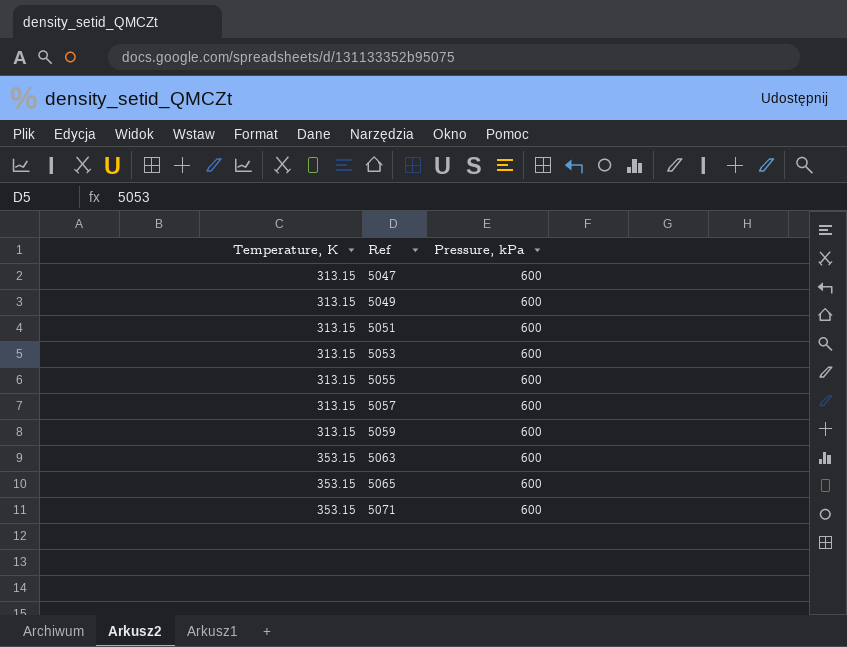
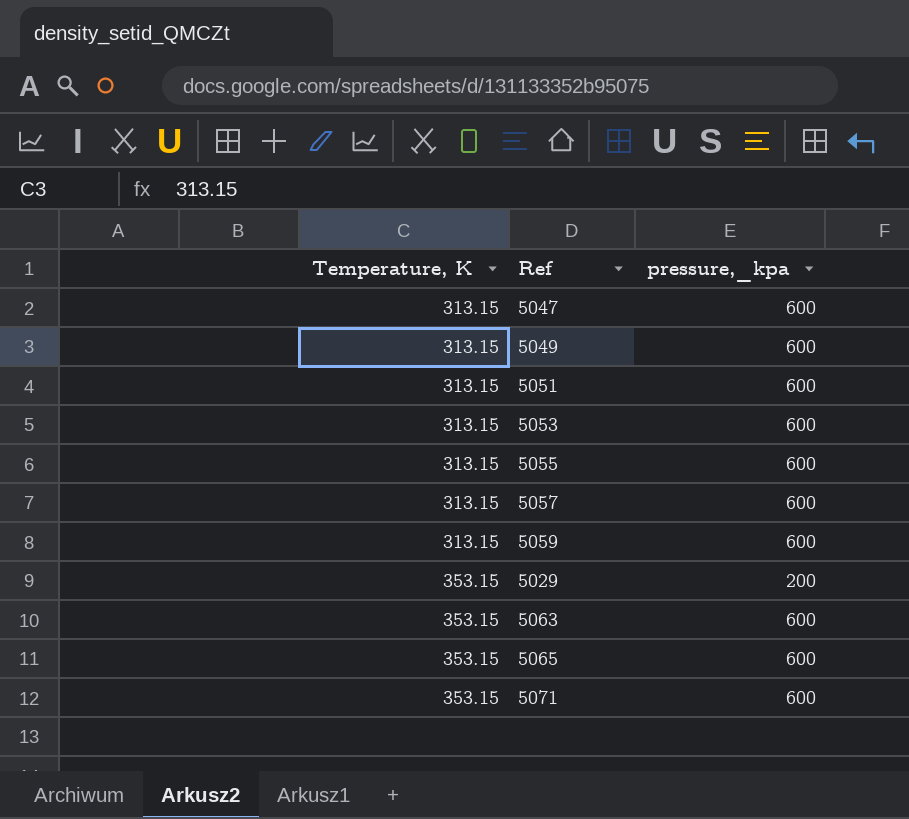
column name: Pressure, kPa -> pressure,_kpa
row 5029: none -> 353.15 | 200

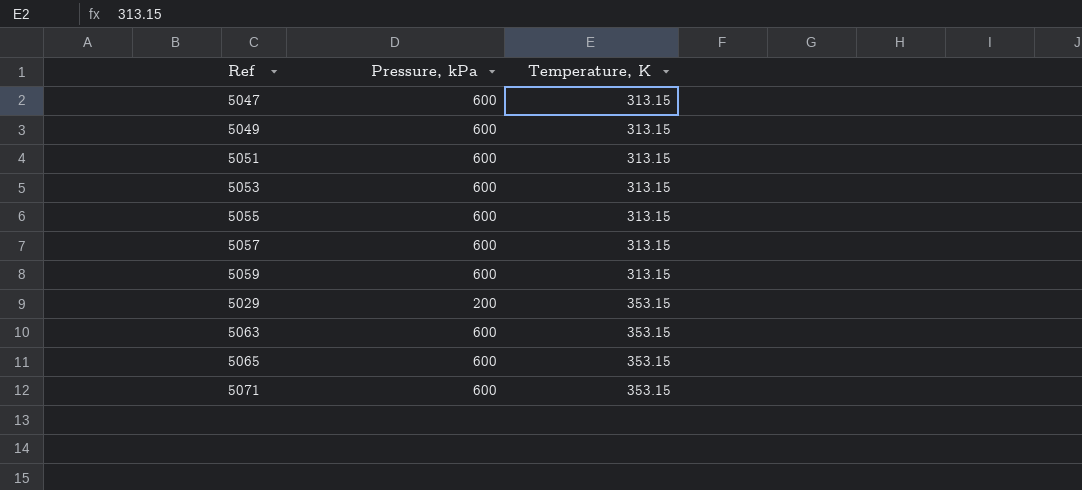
column name: pressure,_kpa -> Pressure, kPa
column Temperature, K | position: 1 -> 3

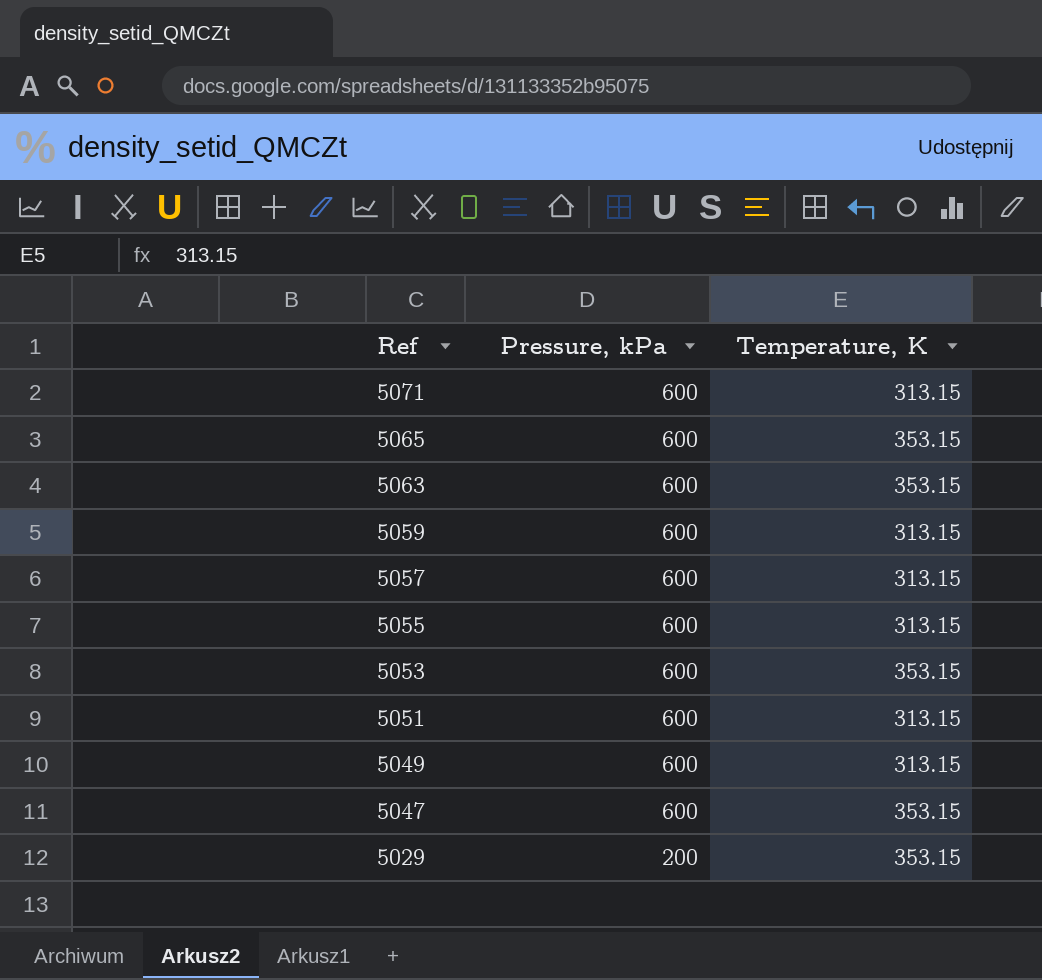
row order: Temperature, K ascending -> Ref descending
5071 | Temperature, K: 353.15 -> 313.15
5053 | Temperature, K: 313.15 -> 353.15
5047 | Temperature, K: 313.15 -> 353.15

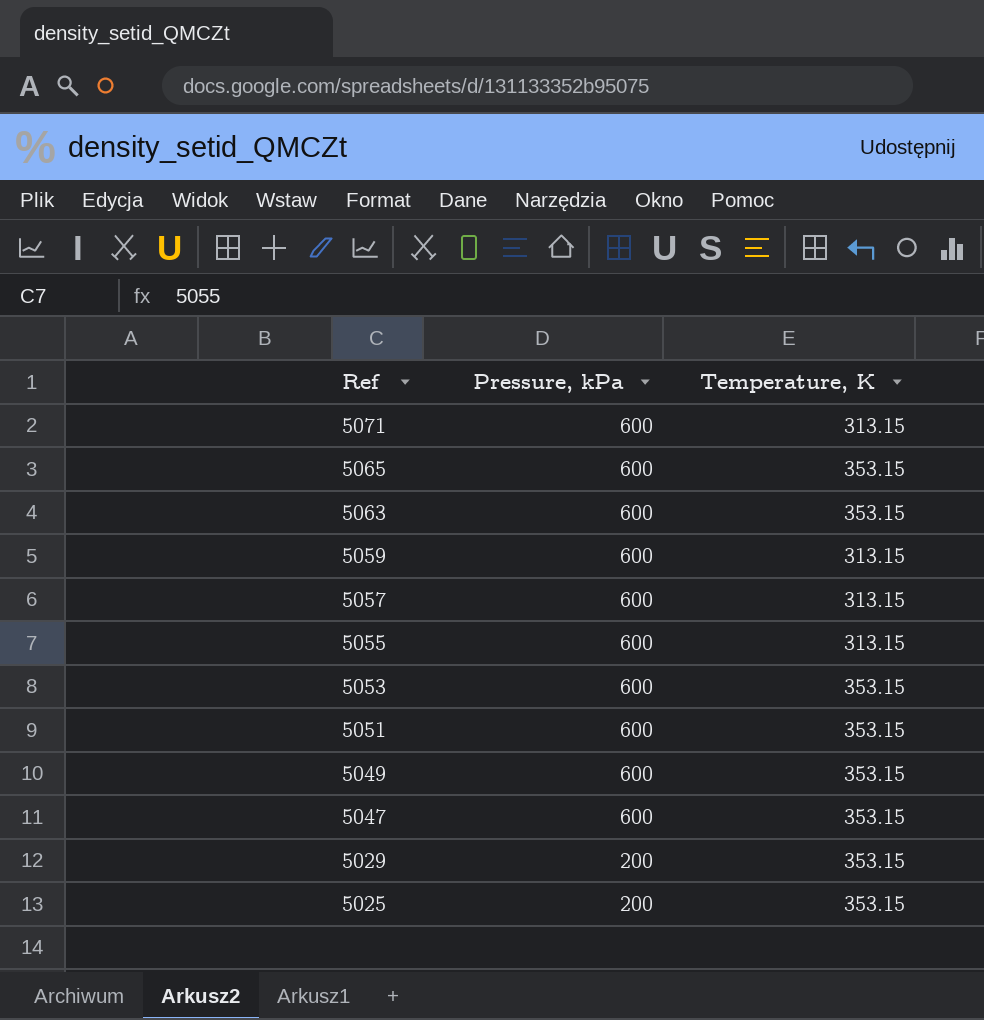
5051 | Temperature, K: 313.15 -> 353.15
5049 | Temperature, K: 313.15 -> 353.15
row 5025: none -> 200 | 353.15

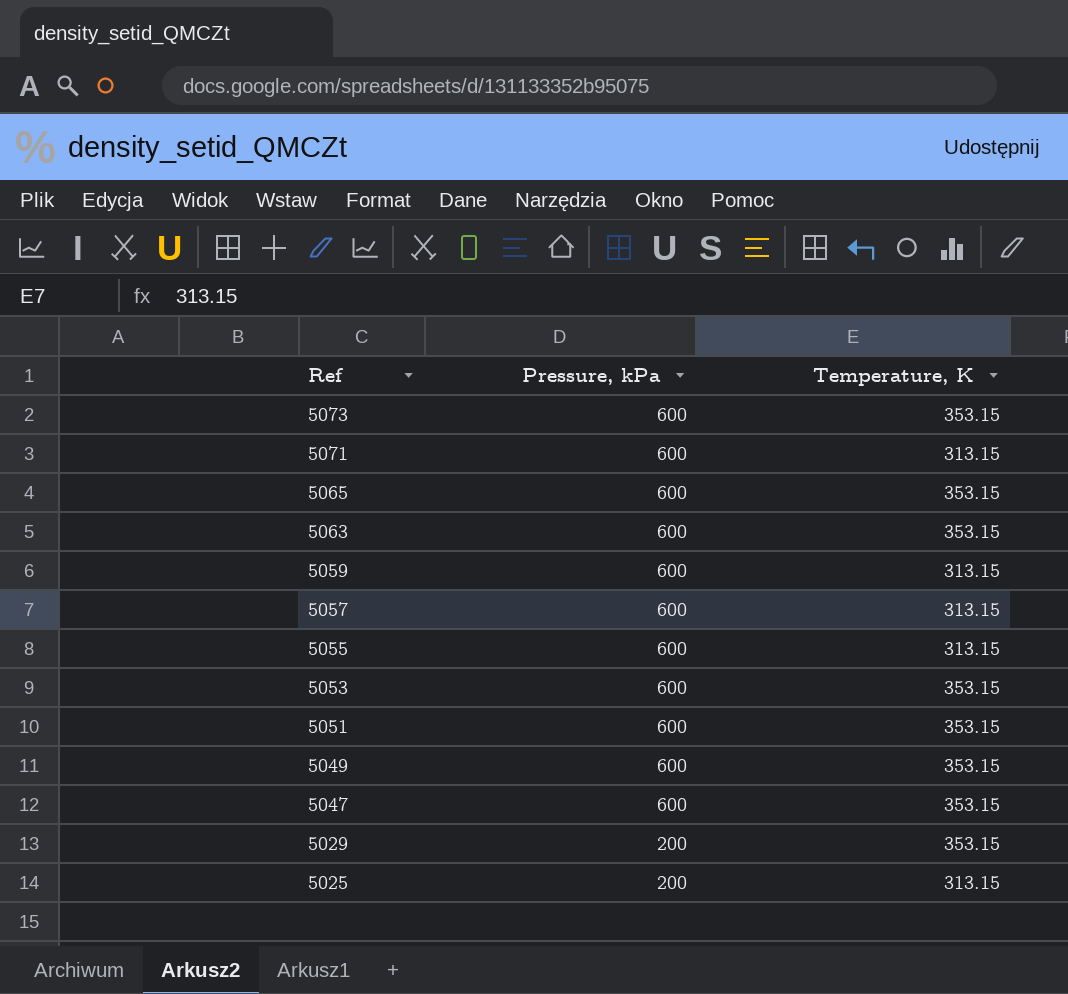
row 5073: none -> 600 | 353.15
5025 | Temperature, K: 353.15 -> 313.15

